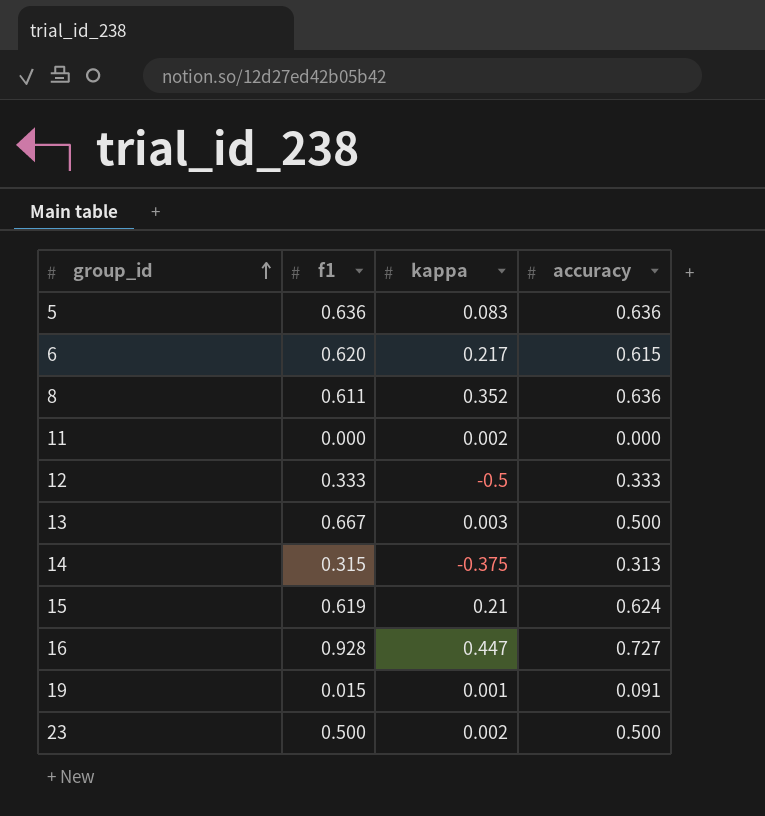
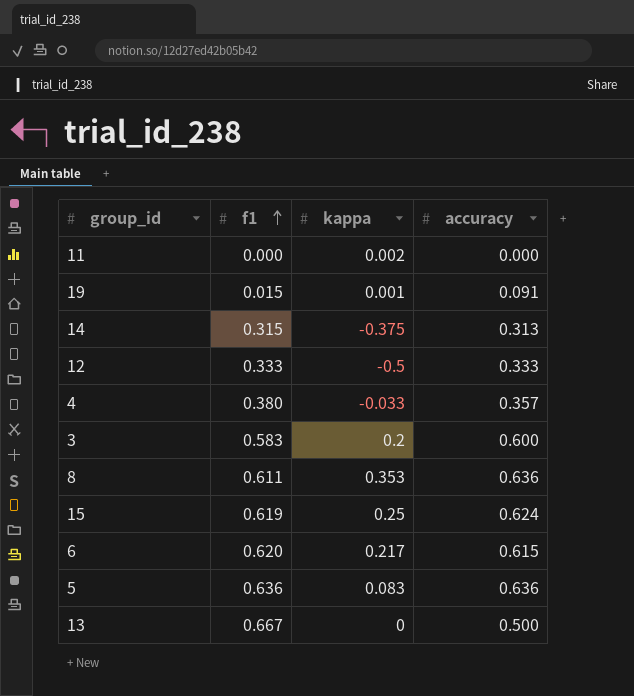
row order: group_id ascending -> f1 ascending
row 16: 0.928 | 0.447 | 0.727 -> none
row 23: 0.500 | 0.002 | 0.500 -> none
row 4: none -> 0.380 | -0.033 | 0.357
row 3: none -> 0.583 | 0.2 | 0.600
8 | kappa: 0.352 -> 0.353
15 | kappa: 0.21 -> 0.25
13 | kappa: 0.003 -> 0

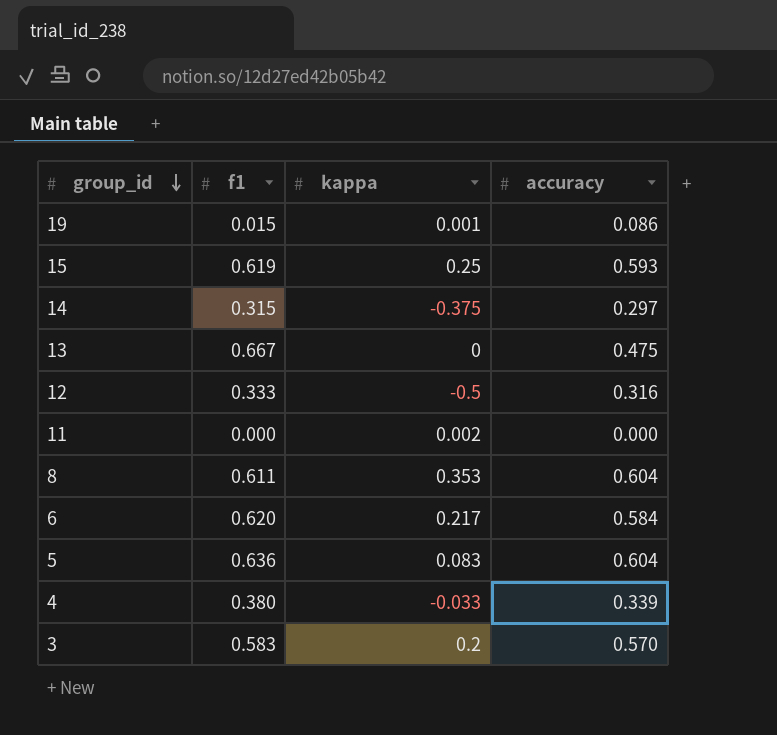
row order: f1 ascending -> group_id descending
19 | accuracy: 0.091 -> 0.086
15 | accuracy: 0.624 -> 0.593
14 | accuracy: 0.313 -> 0.297
13 | accuracy: 0.500 -> 0.475
12 | accuracy: 0.333 -> 0.316
8 | accuracy: 0.636 -> 0.604
6 | accuracy: 0.615 -> 0.584
5 | accuracy: 0.636 -> 0.604
4 | accuracy: 0.357 -> 0.339
3 | accuracy: 0.600 -> 0.570

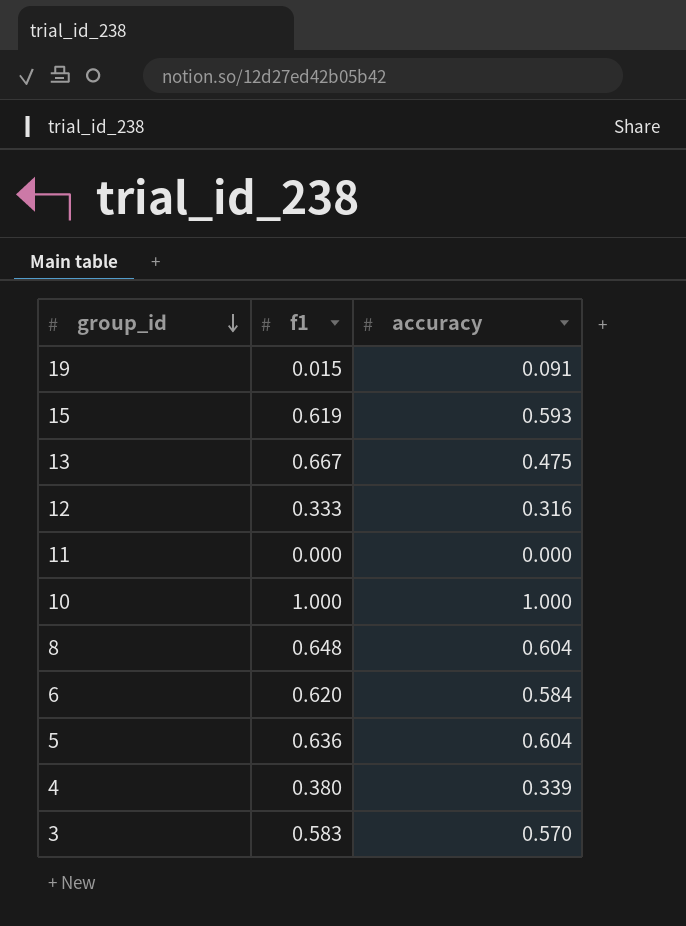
column kappa | position: 3 -> none
row 14: 0.315 | -0.375 | 0.297 -> none
19 | accuracy: 0.086 -> 0.091
row 10: none -> 1.000 | 1.000
8 | f1: 0.611 -> 0.648

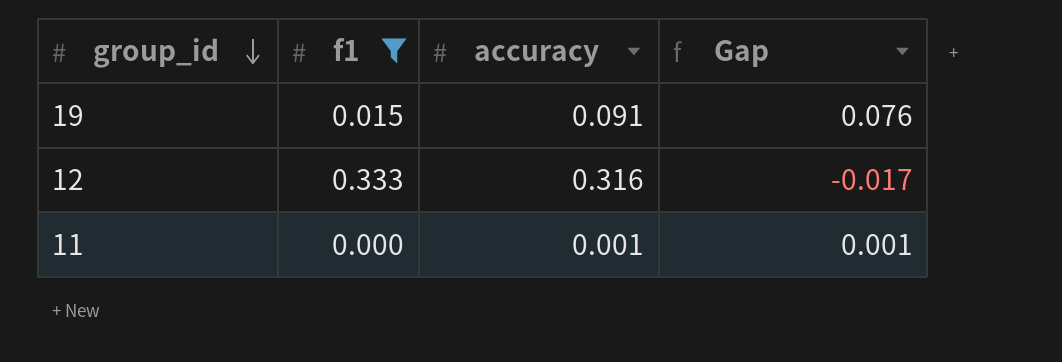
filter: none -> f1 <= 0.333
column Gap | formula: none -> [accuracy] - [f1]
11 | accuracy: 0.000 -> 0.001

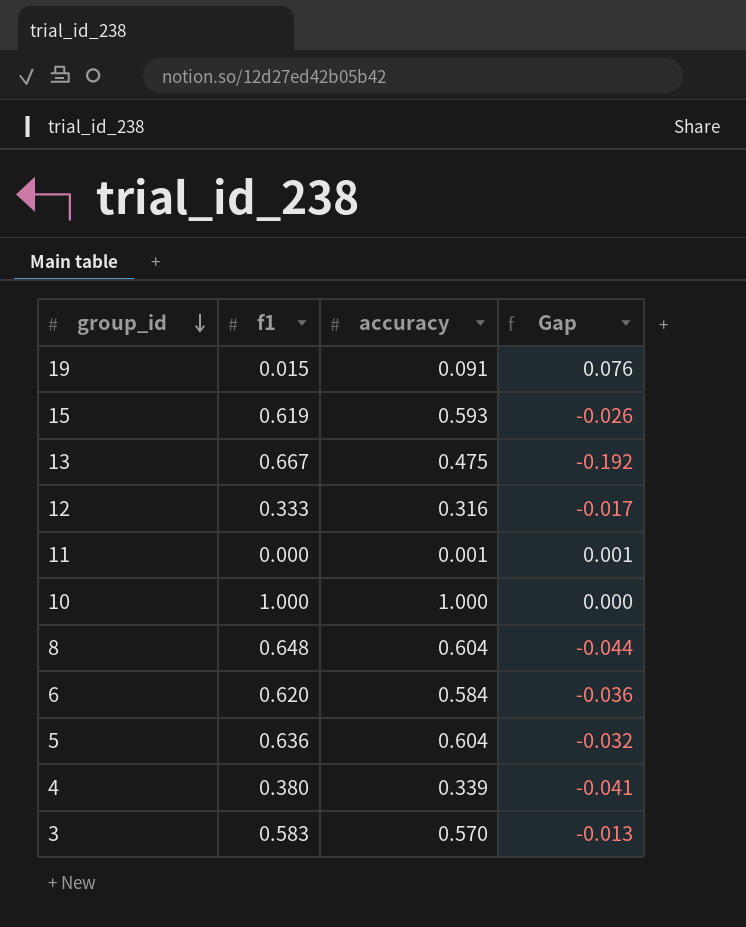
filter: f1 <= 0.333 -> none

